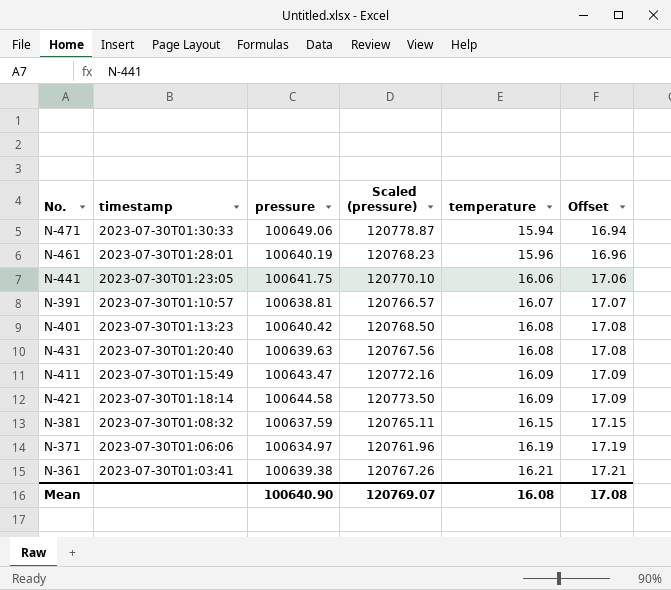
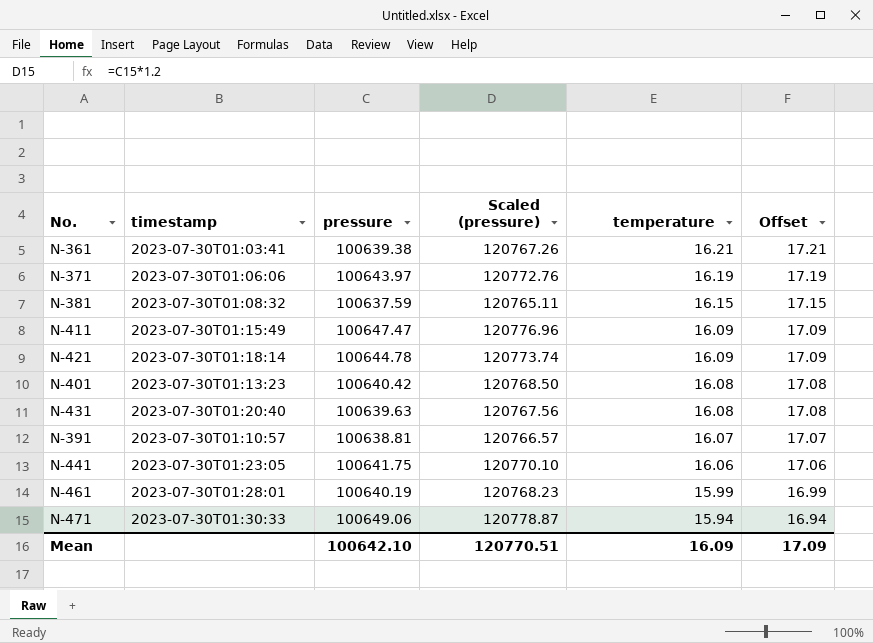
row order: temperature ascending -> temperature descending
N-371 | pressure: 100634.97 -> 100643.97
N-371 | Scaled (pressure): 120761.96 -> 120772.76
N-411 | pressure: 100643.47 -> 100647.47
N-411 | Scaled (pressure): 120772.16 -> 120776.96
N-421 | pressure: 100644.58 -> 100644.78
N-421 | Scaled (pressure): 120773.50 -> 120773.74
N-461 | temperature: 15.96 -> 15.99
N-461 | Offset: 16.96 -> 16.99
Mean | pressure: 100640.90 -> 100642.10
Mean | Scaled (pressure): 120769.07 -> 120770.51
Mean | temperature: 16.08 -> 16.09
Mean | Offset: 17.08 -> 17.09

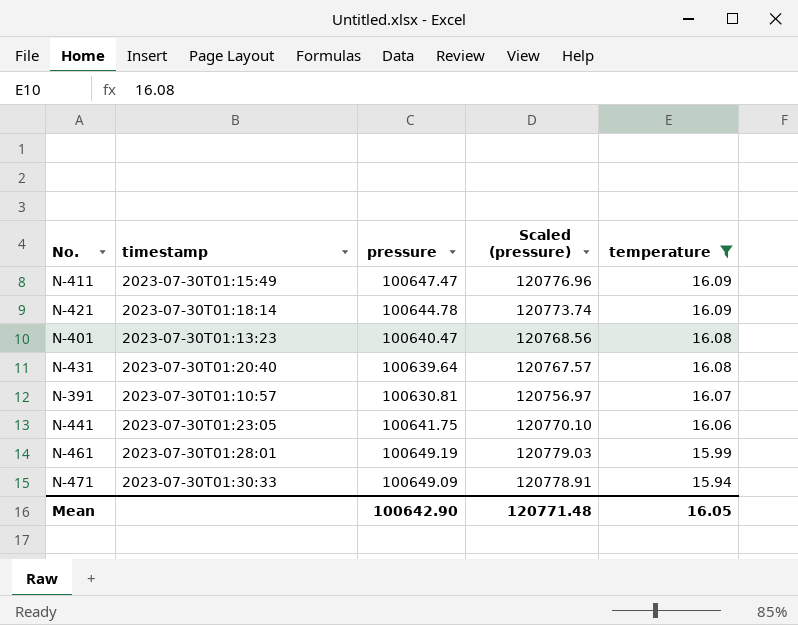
filter: none -> temperature <= 16.09
column Offset | formula: [temperature] + 1 -> none
N-401 | pressure: 100640.42 -> 100640.47
N-401 | Scaled (pressure): 120768.50 -> 120768.56
N-431 | pressure: 100639.63 -> 100639.64
N-431 | Scaled (pressure): 120767.56 -> 120767.57
N-391 | pressure: 100638.81 -> 100630.81
N-391 | Scaled (pressure): 120766.57 -> 120756.97
N-461 | pressure: 100640.19 -> 100649.19
N-461 | Scaled (pressure): 120768.23 -> 120779.03
N-471 | pressure: 100649.06 -> 100649.09
N-471 | Scaled (pressure): 120778.87 -> 120778.91
Mean | pressure: 100642.10 -> 100642.90
Mean | Scaled (pressure): 120770.51 -> 120771.48
Mean | temperature: 16.09 -> 16.05

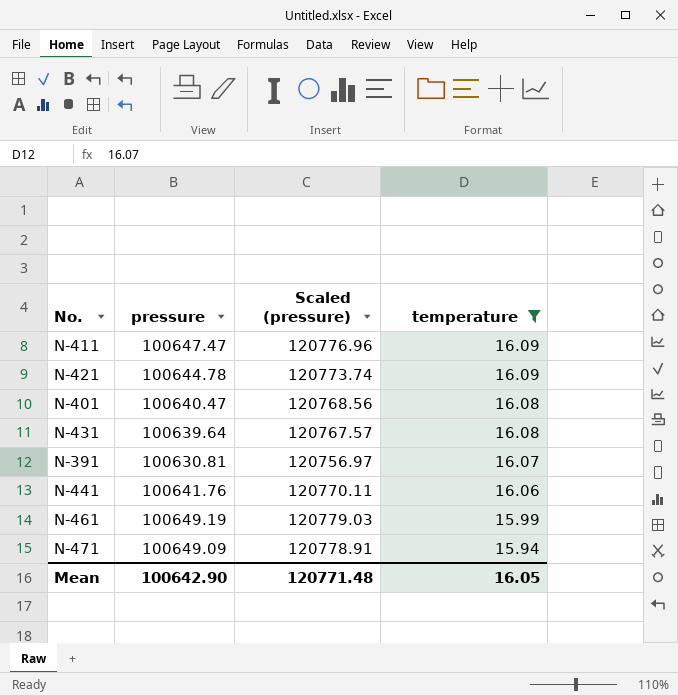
column timestamp | position: 2 -> none
N-441 | pressure: 100641.75 -> 100641.76
N-441 | Scaled (pressure): 120770.10 -> 120770.11

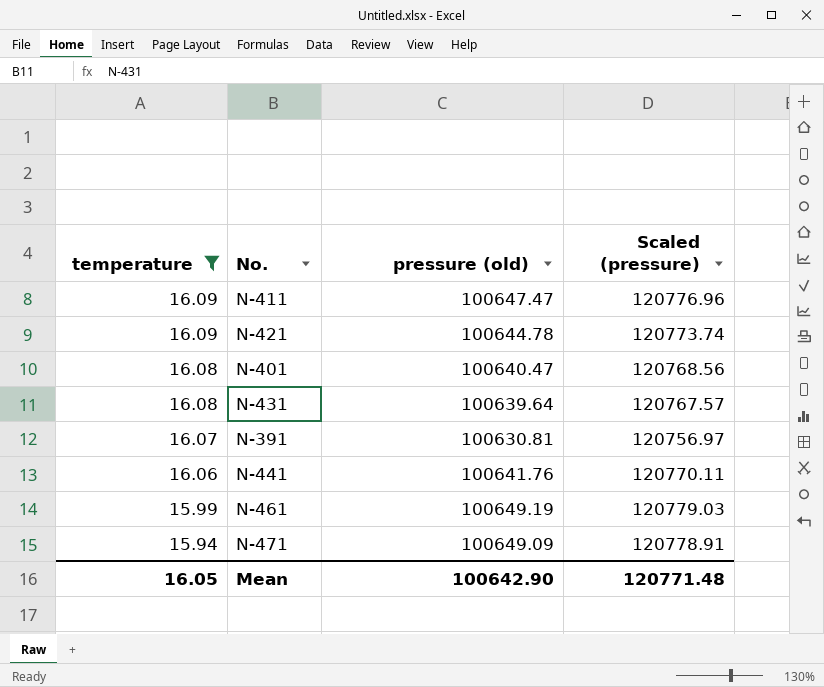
column temperature | position: 4 -> 1
column name: pressure -> pressure (old)

